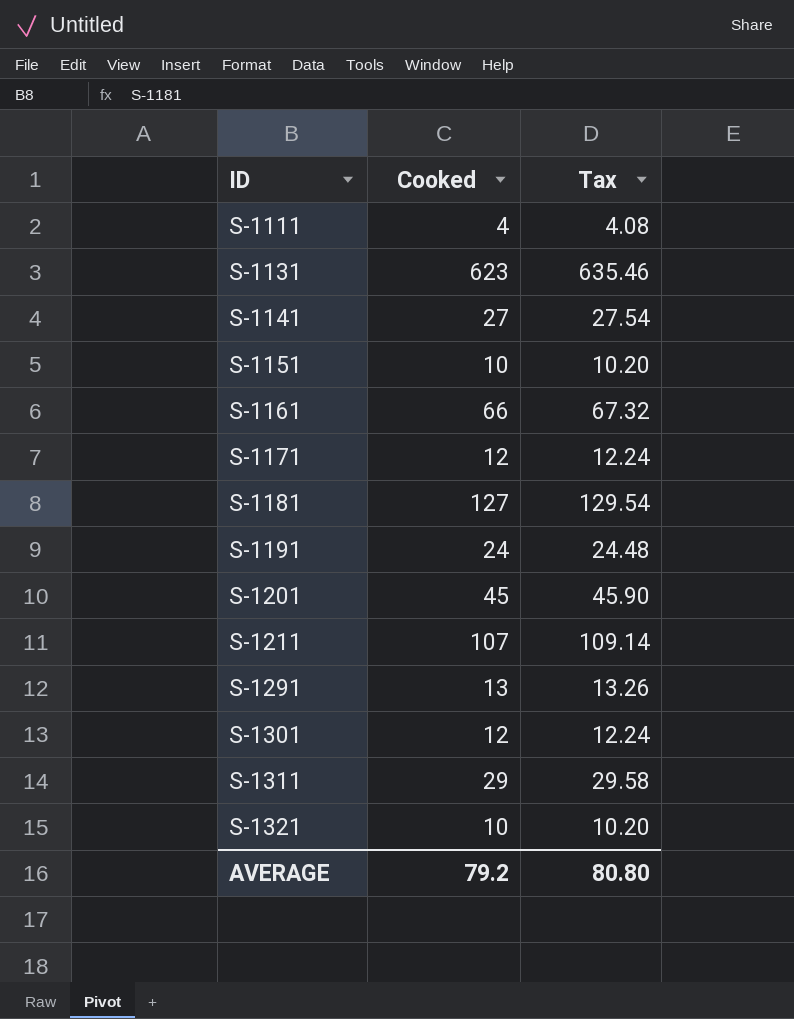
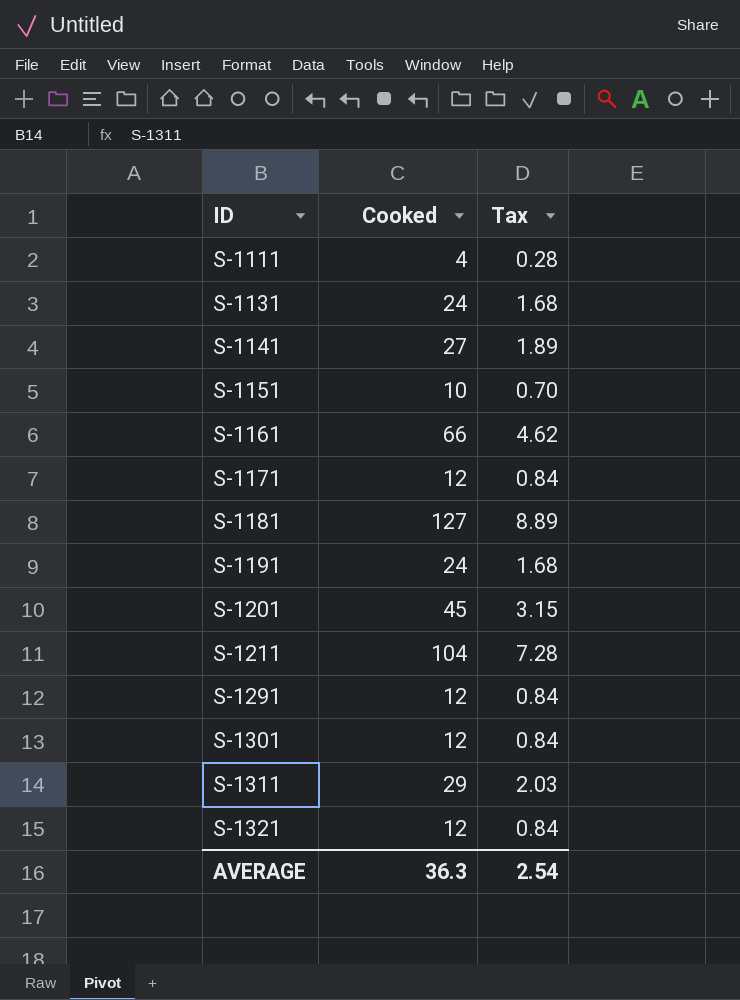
column Tax | formula: [Cooked] * 1.02 -> [Cooked] * 0.07
S-1131 | Cooked: 623 -> 24
S-1211 | Cooked: 107 -> 104
S-1291 | Cooked: 13 -> 12
S-1321 | Cooked: 10 -> 12
AVERAGE | Cooked: 79.2 -> 36.3
AVERAGE | Tax: 80.80 -> 2.54

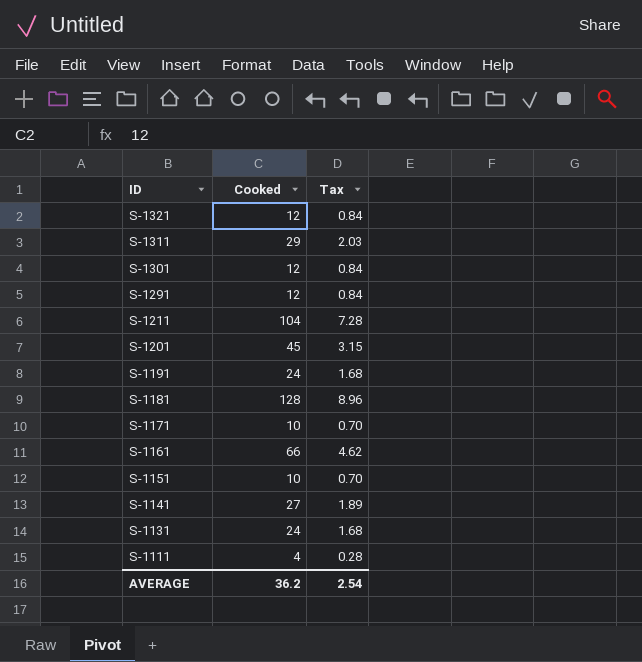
row order: ID ascending -> ID descending
S-1181 | Cooked: 127 -> 128
S-1181 | Tax: 8.89 -> 8.96
S-1171 | Cooked: 12 -> 10
S-1171 | Tax: 0.84 -> 0.70
AVERAGE | Cooked: 36.3 -> 36.2

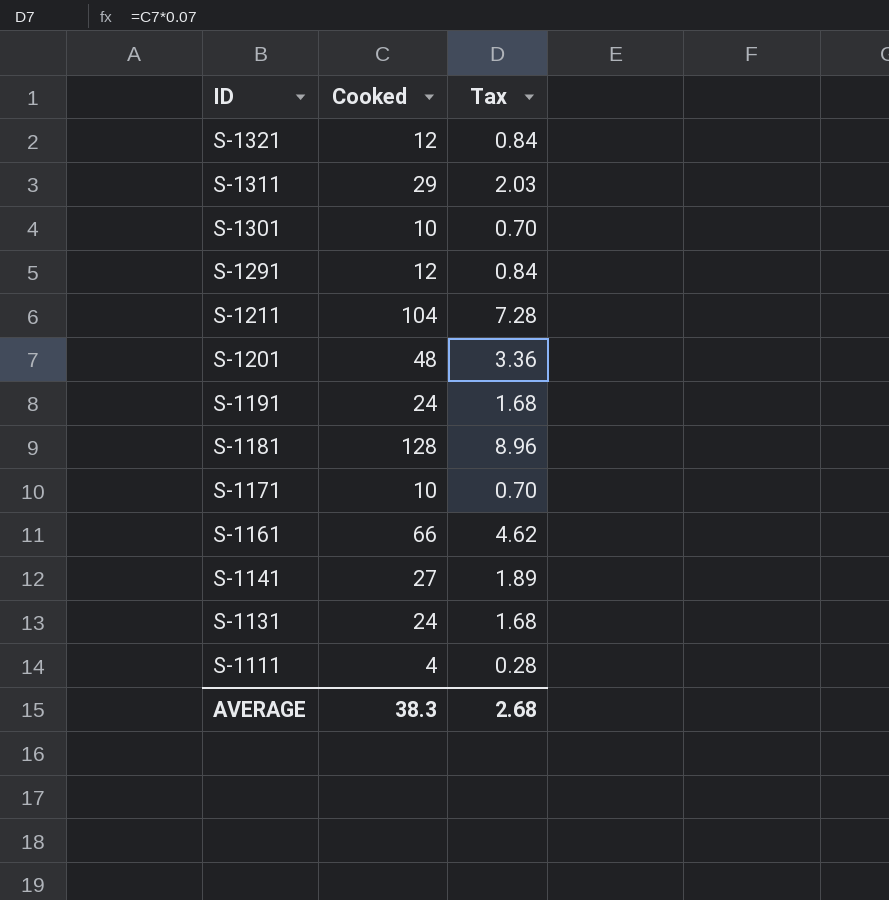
row S-1151: 10 | 0.70 -> none
S-1301 | Cooked: 12 -> 10
S-1301 | Tax: 0.84 -> 0.70
S-1201 | Cooked: 45 -> 48
S-1201 | Tax: 3.15 -> 3.36
AVERAGE | Cooked: 36.2 -> 38.3
AVERAGE | Tax: 2.54 -> 2.68

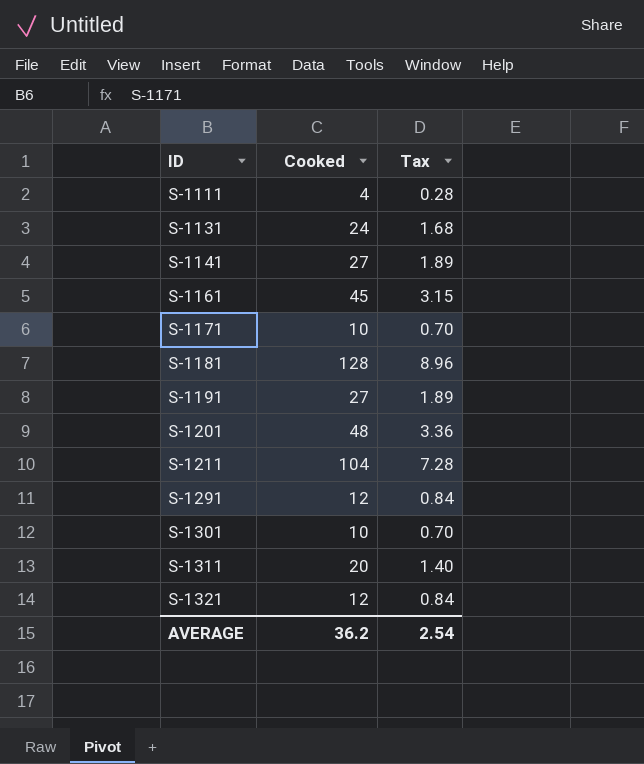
row order: ID descending -> ID ascending
S-1161 | Cooked: 66 -> 45
S-1161 | Tax: 4.62 -> 3.15
S-1191 | Cooked: 24 -> 27
S-1191 | Tax: 1.68 -> 1.89
S-1311 | Cooked: 29 -> 20
S-1311 | Tax: 2.03 -> 1.40
AVERAGE | Cooked: 38.3 -> 36.2
AVERAGE | Tax: 2.68 -> 2.54

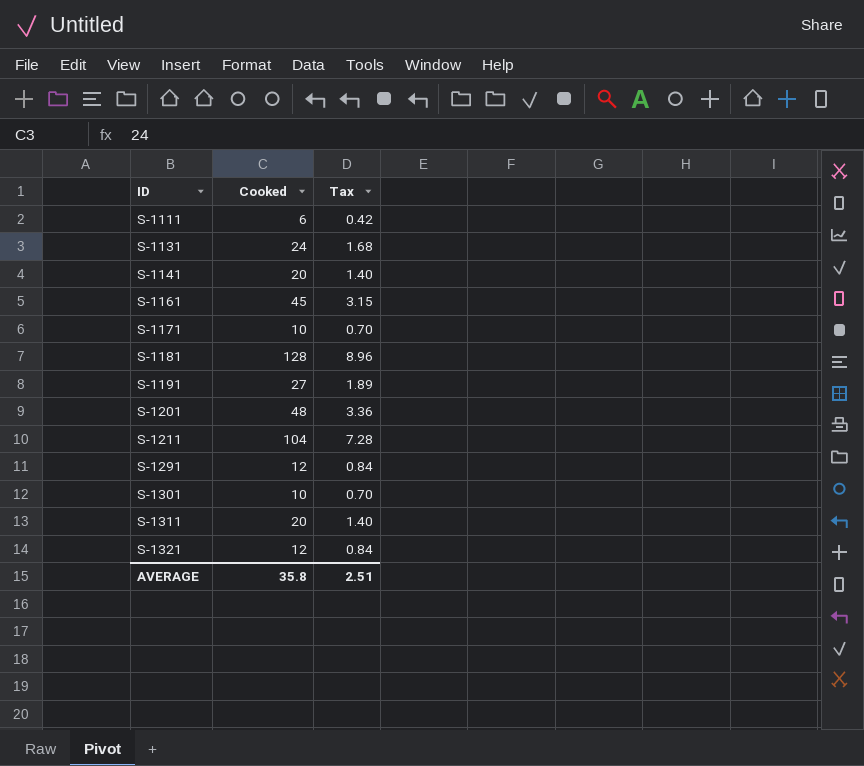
S-1111 | Cooked: 4 -> 6
S-1111 | Tax: 0.28 -> 0.42
S-1141 | Cooked: 27 -> 20
S-1141 | Tax: 1.89 -> 1.40
AVERAGE | Cooked: 36.2 -> 35.8
AVERAGE | Tax: 2.54 -> 2.51

